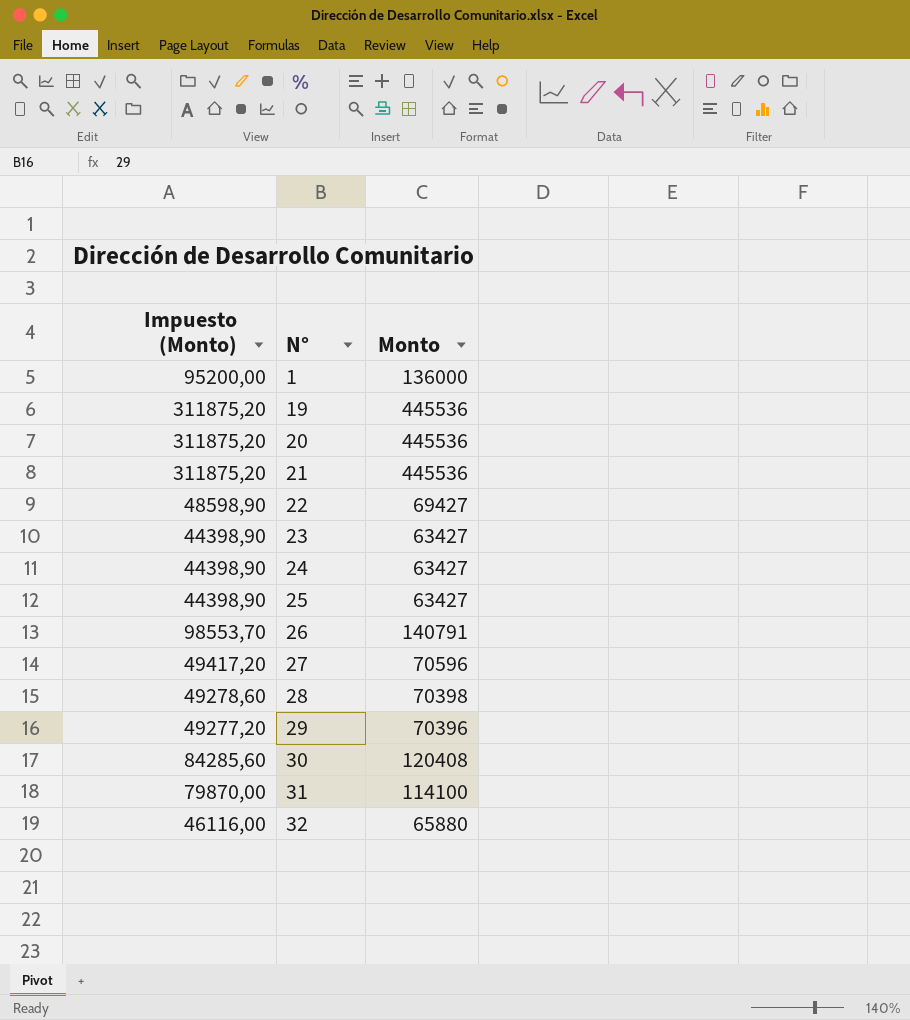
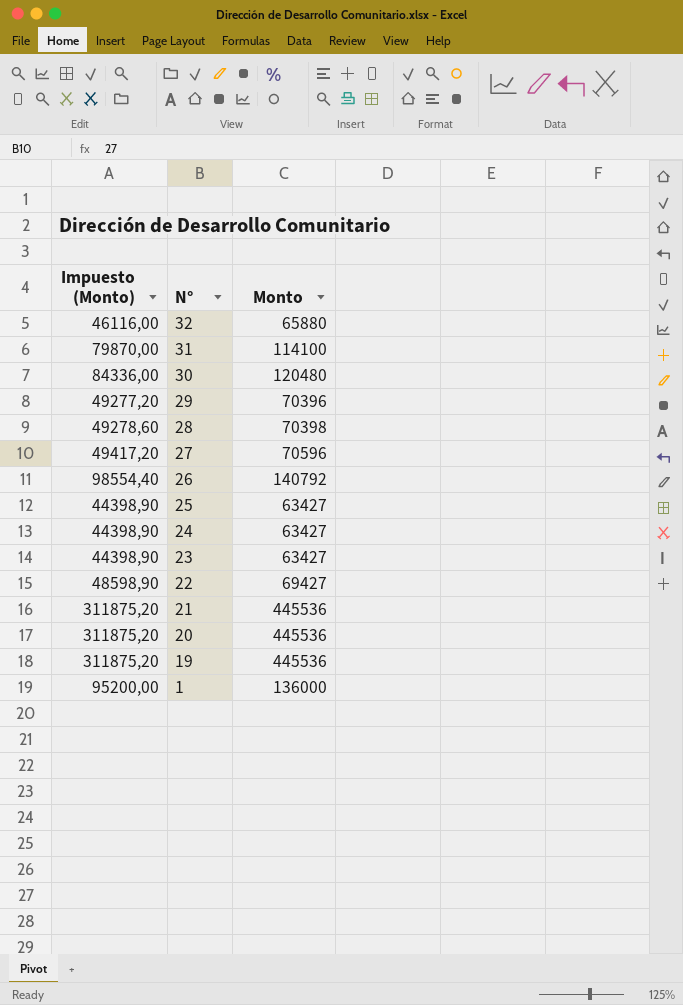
row order: N° ascending -> N° descending
30 | Impuesto (Monto): 84285,60 -> 84336,00
30 | Monto: 120408 -> 120480
26 | Impuesto (Monto): 98553,70 -> 98554,40
26 | Monto: 140791 -> 140792

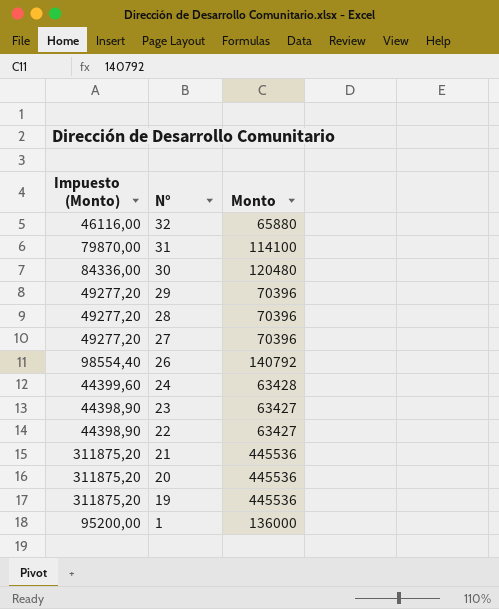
row 25: 44398,90 | 63427 -> none
28 | Impuesto (Monto): 49278,60 -> 49277,20
28 | Monto: 70398 -> 70396
27 | Impuesto (Monto): 49417,20 -> 49277,20
27 | Monto: 70596 -> 70396
24 | Impuesto (Monto): 44398,90 -> 44399,60
24 | Monto: 63427 -> 63428
22 | Impuesto (Monto): 48598,90 -> 44398,90
22 | Monto: 69427 -> 63427

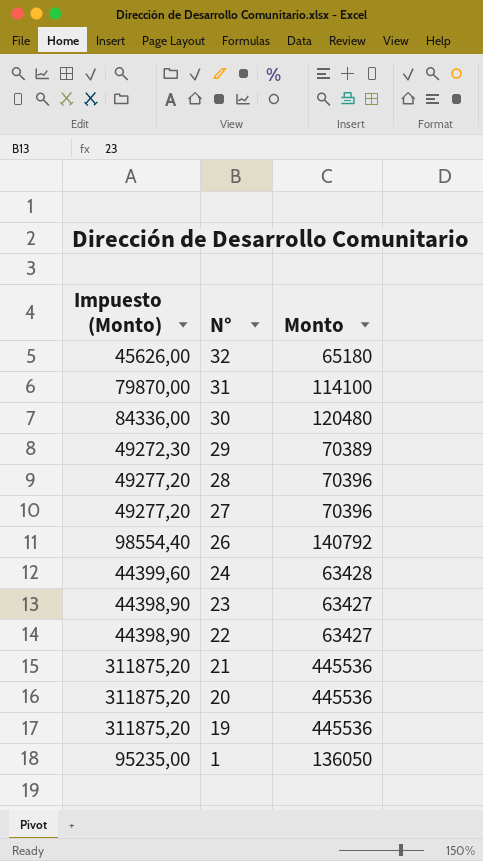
32 | Impuesto (Monto): 46116,00 -> 45626,00
32 | Monto: 65880 -> 65180
29 | Impuesto (Monto): 49277,20 -> 49272,30
29 | Monto: 70396 -> 70389
1 | Impuesto (Monto): 95200,00 -> 95235,00
1 | Monto: 136000 -> 136050

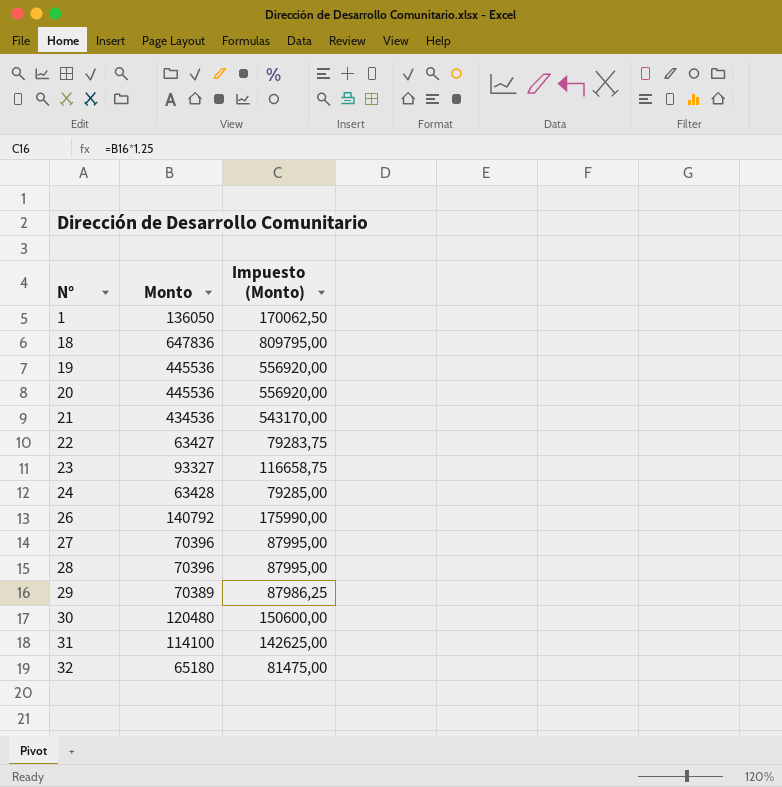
row order: N° descending -> N° ascending
column Impuesto (Monto) | formula: [Monto] * 0,7 -> [Monto] * 1,25
column Impuesto (Monto) | position: 1 -> 3
row 18: none -> 647836 | 809795,00
21 | Monto: 445536 -> 434536
23 | Monto: 63427 -> 93327

